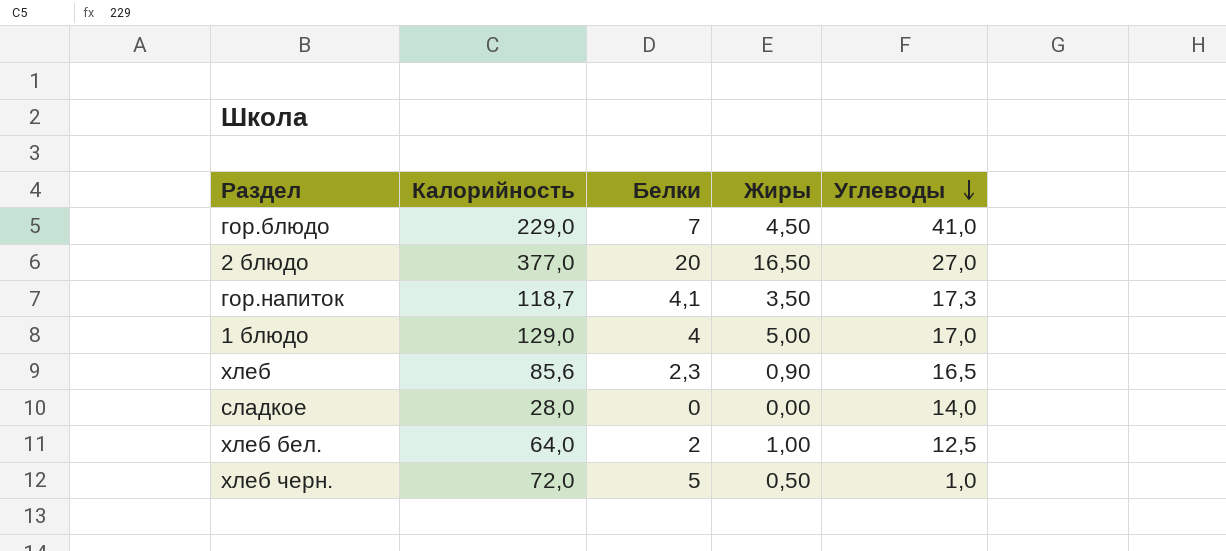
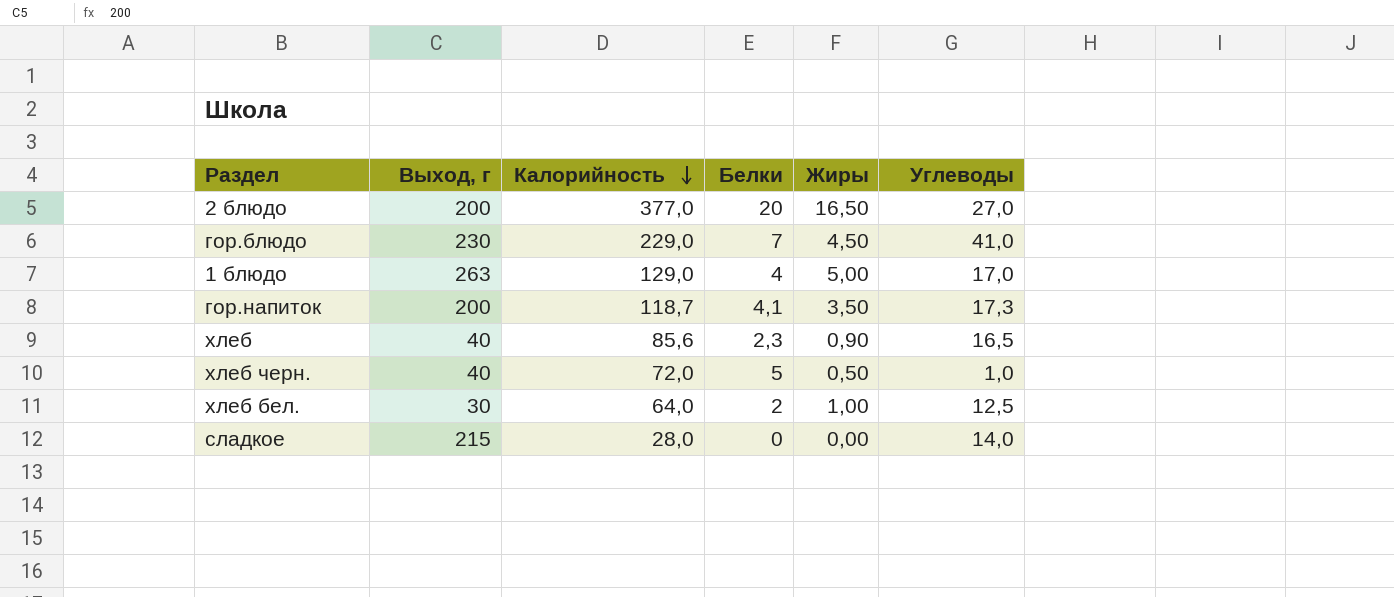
row order: Углеводы descending -> Калорийность descending
column Выход, г | position: none -> 2

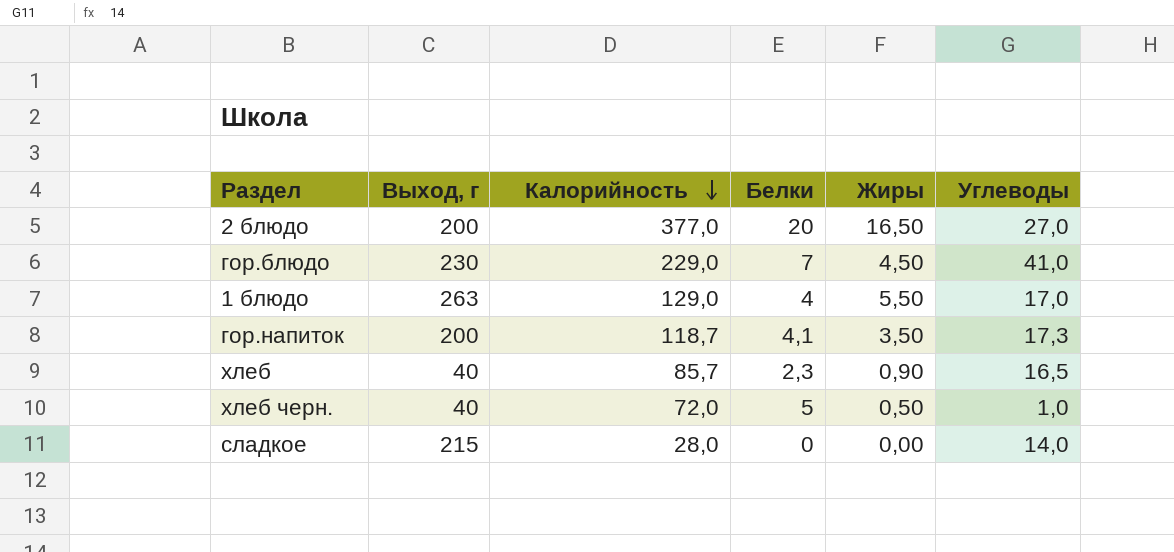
row хлеб бел.: 30 | 64,0 | 2 | 1,00 | 12,5 -> none
1 блюдо | Жиры: 5,00 -> 5,50
хлеб | Калорийность: 85,6 -> 85,7

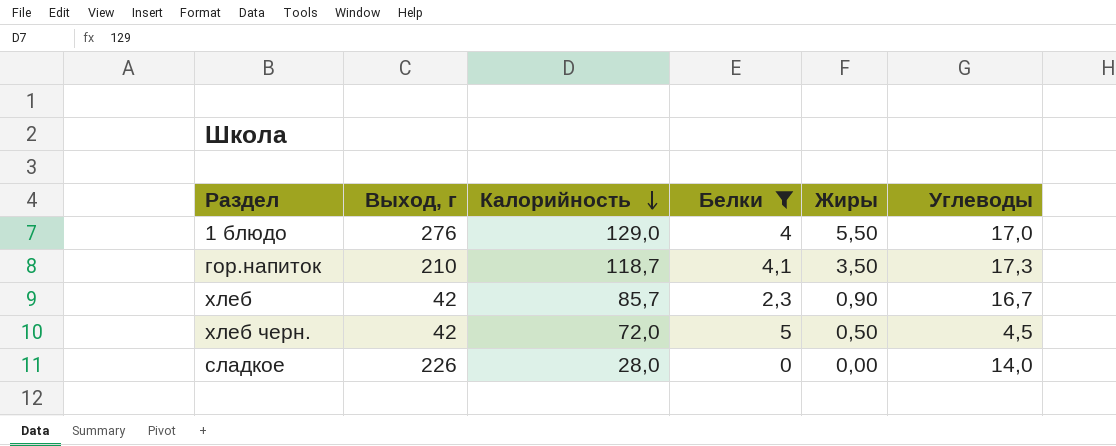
filter: none -> Белки <= 5
1 блюдо | Выход, г: 263 -> 276
гор.напиток | Выход, г: 200 -> 210
хлеб | Выход, г: 40 -> 42
хлеб | Углеводы: 16,5 -> 16,7
хлеб черн. | Выход, г: 40 -> 42
хлеб черн. | Углеводы: 1,0 -> 4,5
сладкое | Выход, г: 215 -> 226

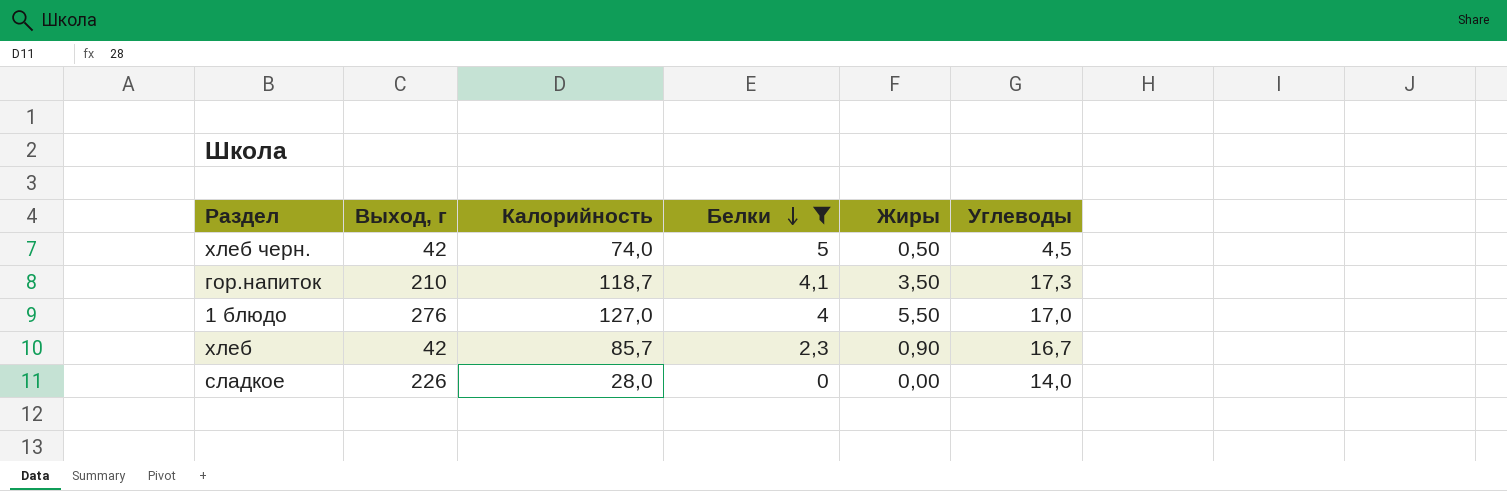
row order: Калорийность descending -> Белки descending
хлеб черн. | Калорийность: 72,0 -> 74,0
1 блюдо | Калорийность: 129,0 -> 127,0

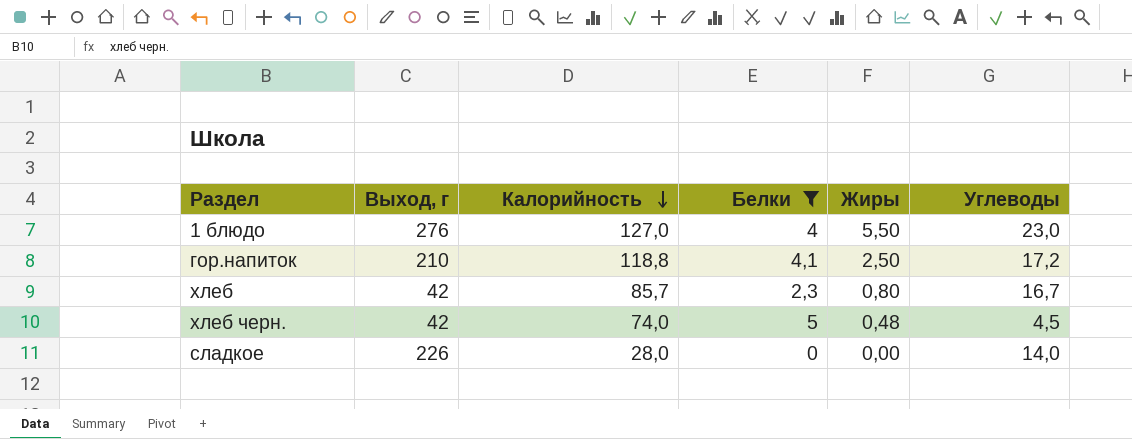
row order: Белки descending -> Калорийность descending
1 блюдо | Углеводы: 17,0 -> 23,0
гор.напиток | Калорийность: 118,7 -> 118,8
гор.напиток | Жиры: 3,50 -> 2,50
гор.напиток | Углеводы: 17,3 -> 17,2
хлеб | Жиры: 0,90 -> 0,80
хлеб черн. | Жиры: 0,50 -> 0,48

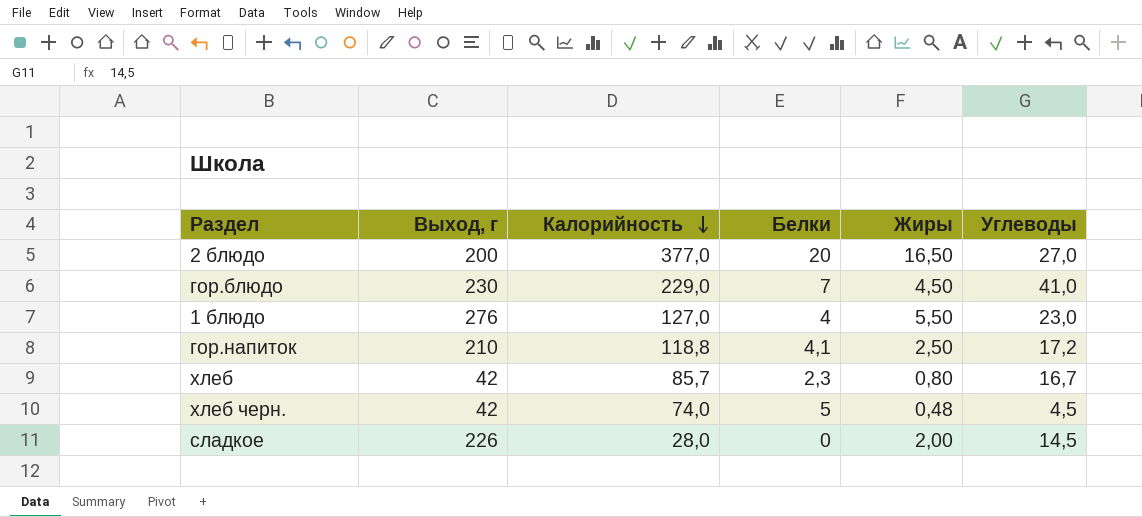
filter: Белки <= 5 -> none
сладкое | Жиры: 0,00 -> 2,00
сладкое | Углеводы: 14,0 -> 14,5

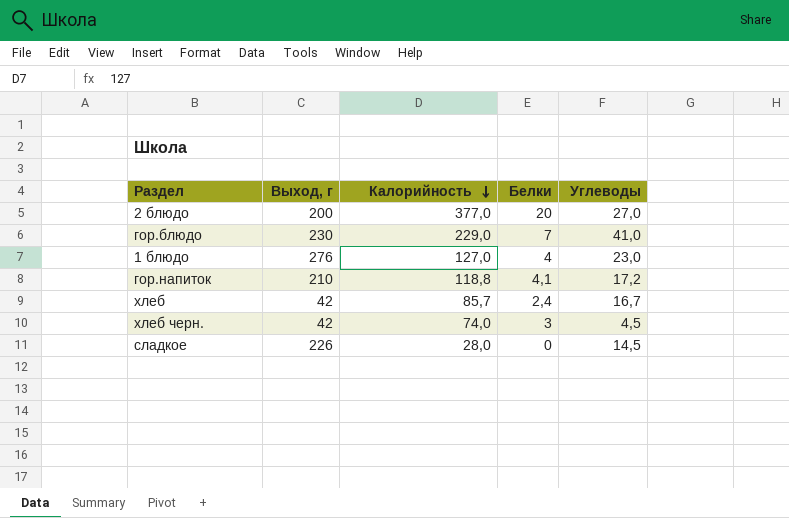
column Жиры | position: 5 -> none
хлеб | Белки: 2,3 -> 2,4
хлеб черн. | Белки: 5 -> 3

